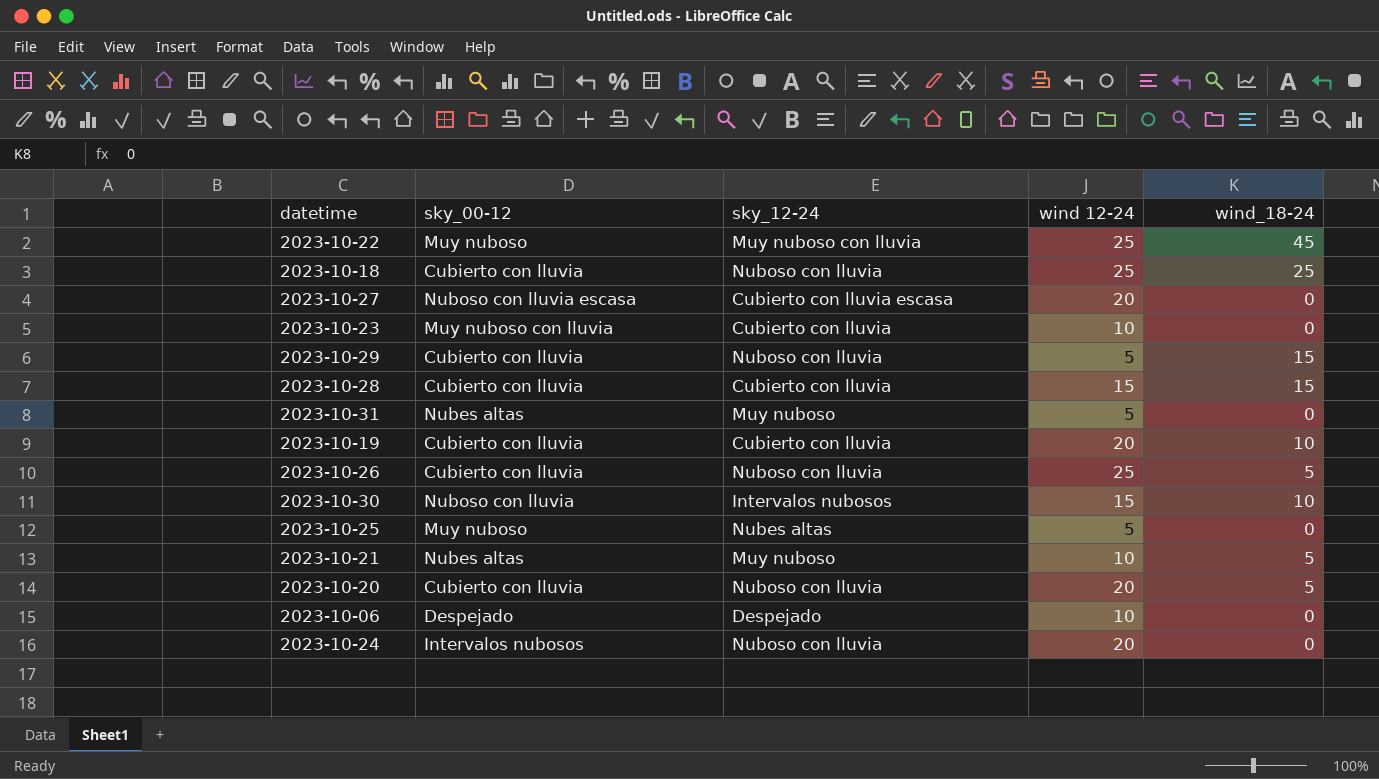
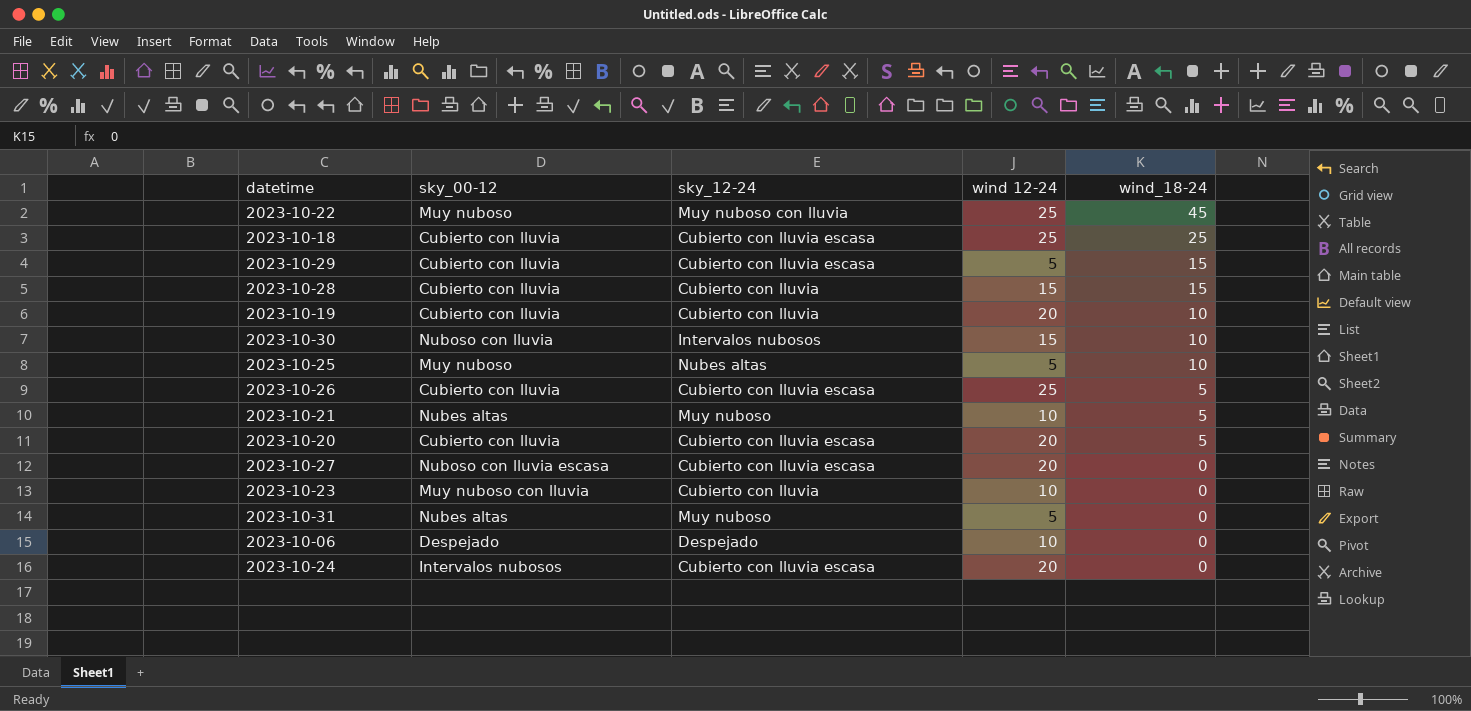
row order: none -> wind_18-24 descending
2023-10-18 | sky_12-24: Nuboso con lluvia -> Cubierto con lluvia escasa
2023-10-29 | sky_12-24: Nuboso con lluvia -> Cubierto con lluvia escasa
2023-10-25 | wind_18-24: 0 -> 10
2023-10-26 | sky_12-24: Nuboso con lluvia -> Cubierto con lluvia escasa
2023-10-20 | sky_12-24: Nuboso con lluvia -> Cubierto con lluvia escasa
2023-10-24 | sky_12-24: Nuboso con lluvia -> Cubierto con lluvia escasa

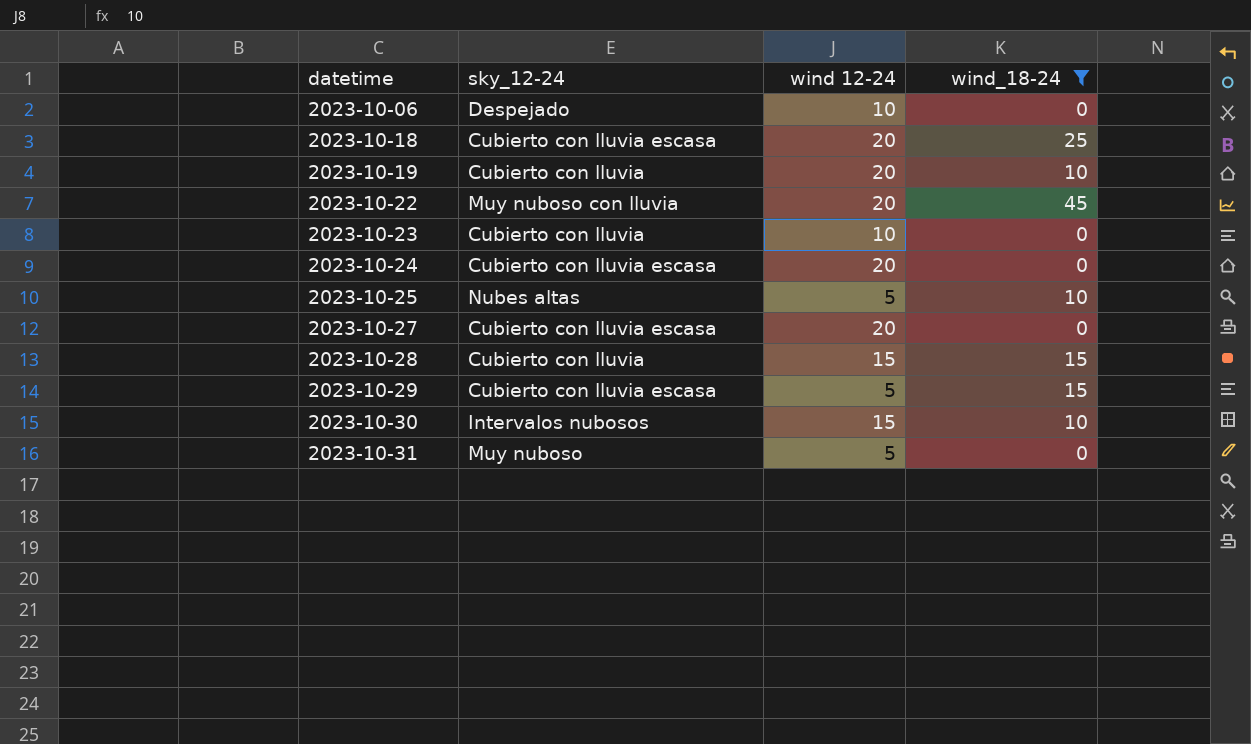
filter: none -> wind_18-24 != 5
row order: wind_18-24 descending -> datetime ascending
column sky_00-12 | position: 2 -> none
2023-10-18 | wind 12-24: 25 -> 20
2023-10-22 | wind 12-24: 25 -> 20

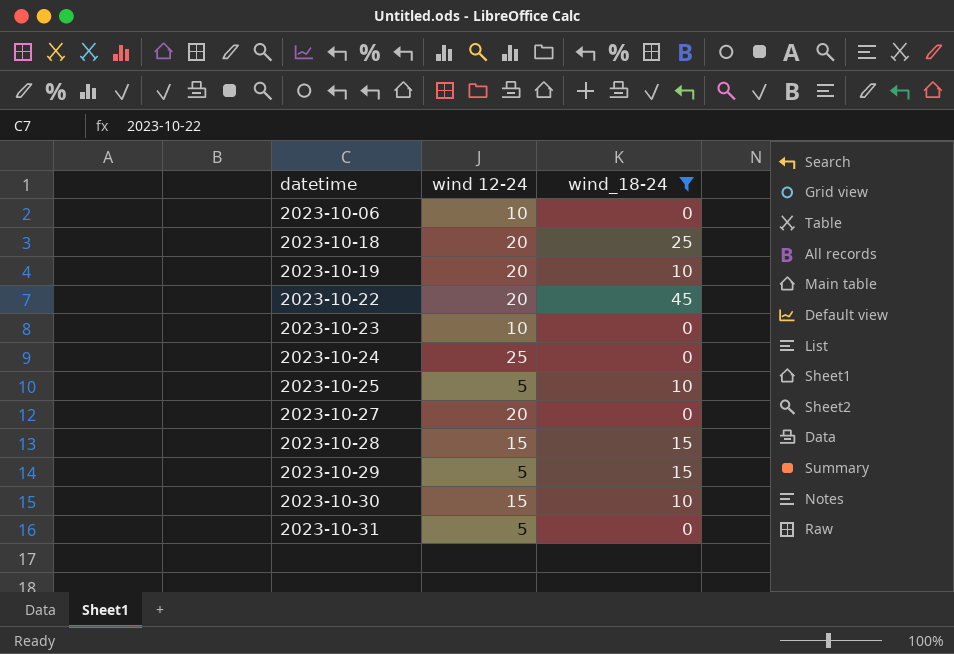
column sky_12-24 | position: 2 -> none
2023-10-24 | wind 12-24: 20 -> 25

